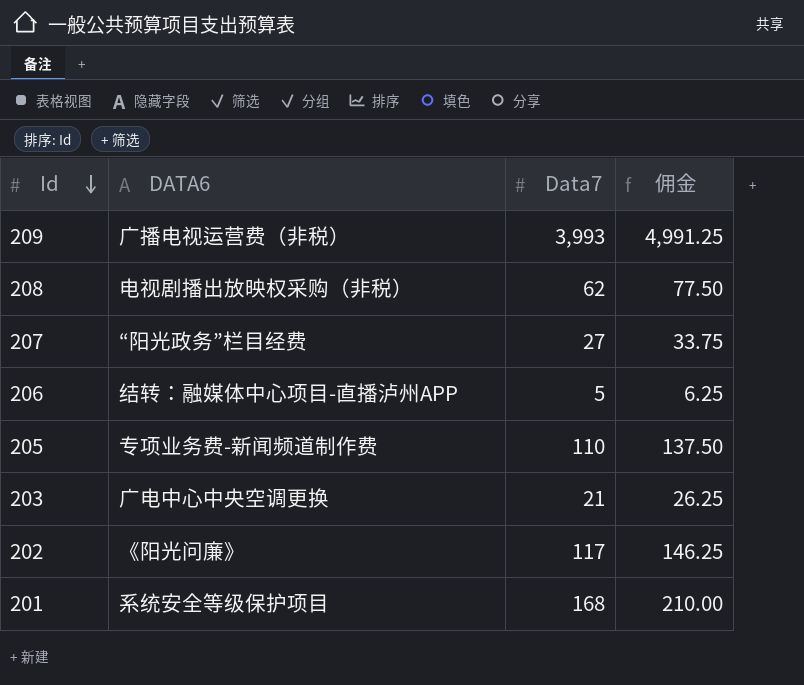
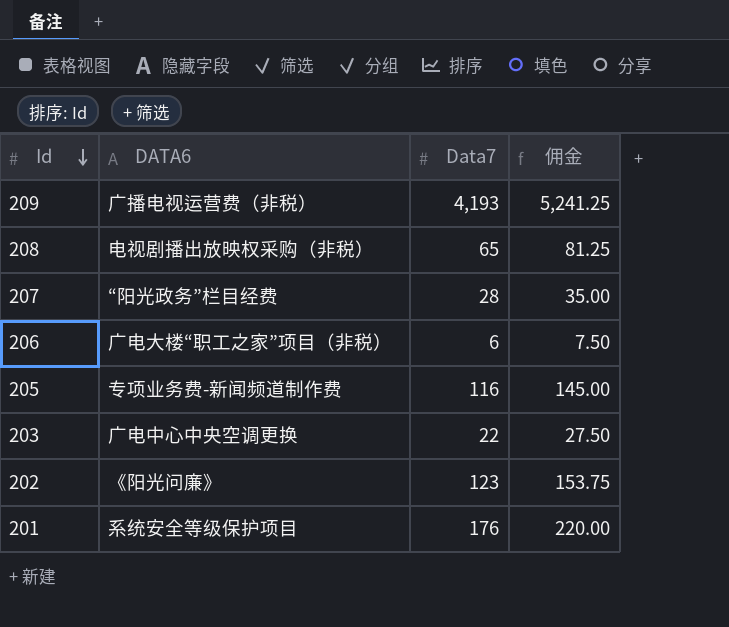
209 | Data7: 3,993 -> 4,193
209 | 佣金: 4,991.25 -> 5,241.25
208 | Data7: 62 -> 65
208 | 佣金: 77.50 -> 81.25
207 | Data7: 27 -> 28
207 | 佣金: 33.75 -> 35.00
206 | DATA6: 结转：融媒体中心项目-直播泸州APP -> 广电大楼“职工之家”项目（非税）
206 | Data7: 5 -> 6
206 | 佣金: 6.25 -> 7.50
205 | Data7: 110 -> 116
205 | 佣金: 137.50 -> 145.00
203 | Data7: 21 -> 22
203 | 佣金: 26.25 -> 27.50
202 | Data7: 117 -> 123
202 | 佣金: 146.25 -> 153.75
201 | Data7: 168 -> 176
201 | 佣金: 210.00 -> 220.00

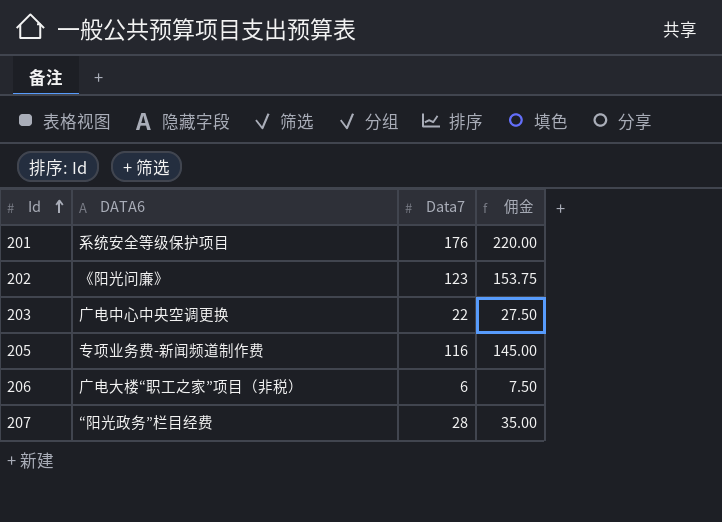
row order: Id descending -> Id ascending
row 209: 广播电视运营费（非税） | 4,193 | 5,241.25 -> none
row 208: 电视剧播出放映权采购（非税） | 65 | 81.25 -> none

